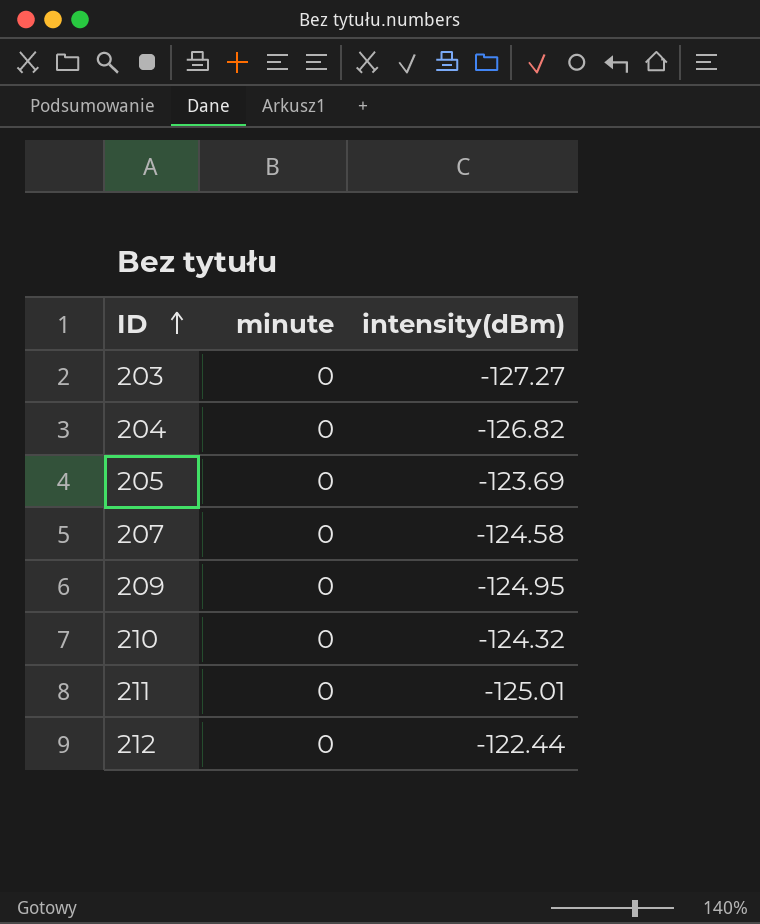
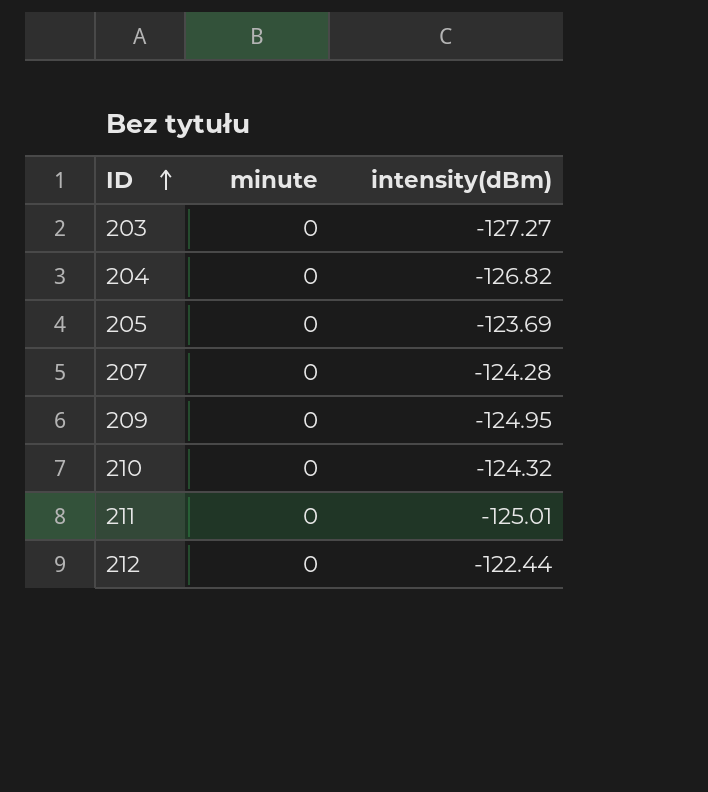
207 | intensity(dBm): -124.58 -> -124.28

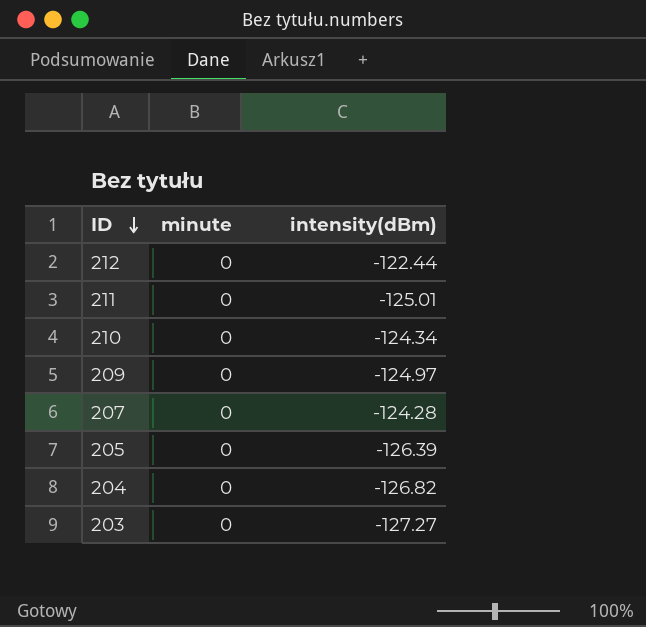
row order: ID ascending -> ID descending
210 | intensity(dBm): -124.32 -> -124.34
209 | intensity(dBm): -124.95 -> -124.97
205 | intensity(dBm): -123.69 -> -126.39

